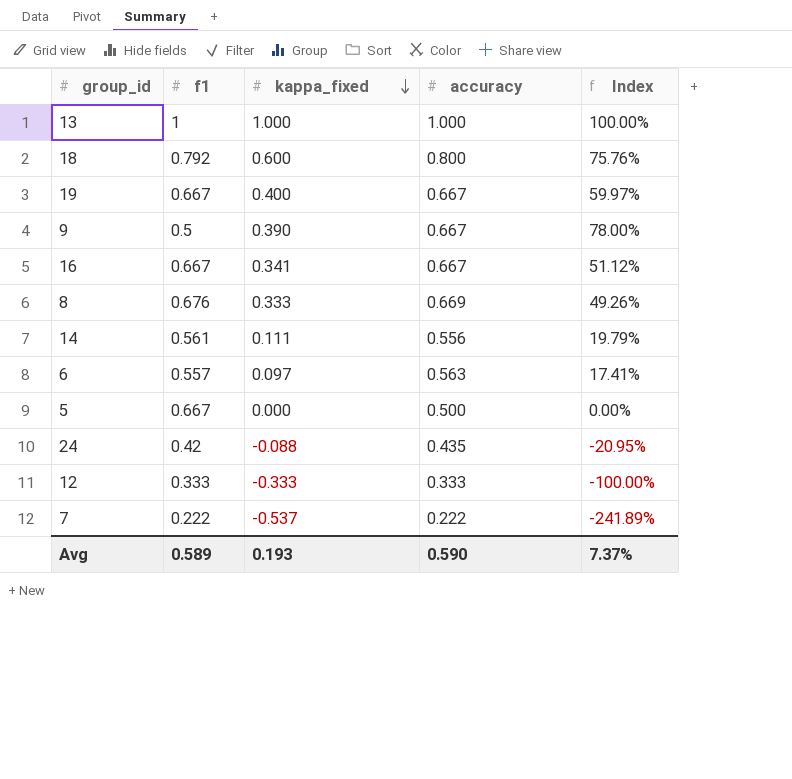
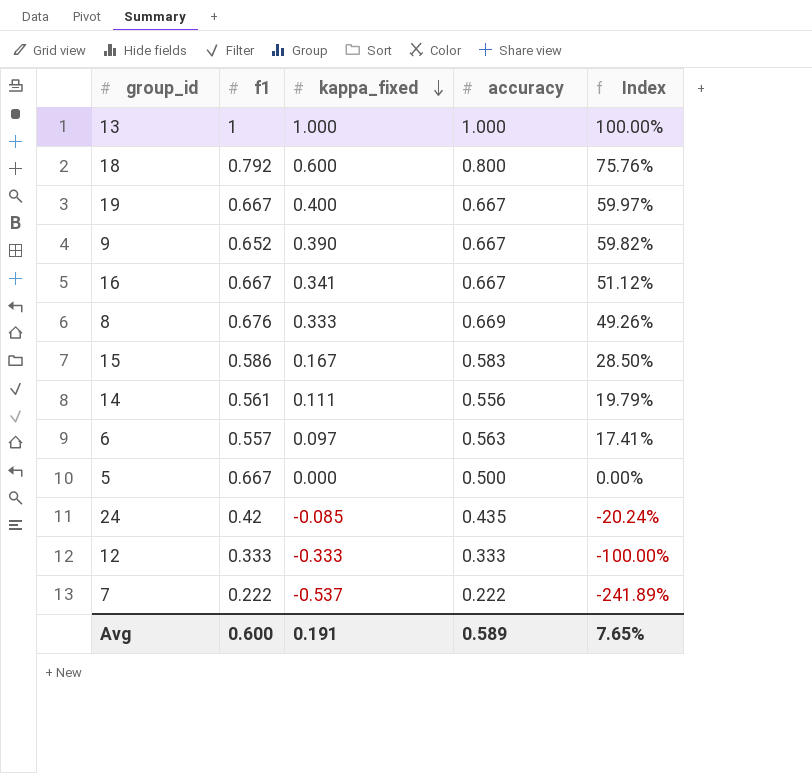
9 | f1: 0.5 -> 0.652
9 | Index: 78.00% -> 59.82%
row 15: none -> 0.586 | 0.167 | 0.583 | 28.50%
24 | kappa_fixed: -0.088 -> -0.085
24 | Index: -20.95% -> -20.24%
Avg | f1: 0.589 -> 0.600
Avg | kappa_fixed: 0.193 -> 0.191
Avg | accuracy: 0.590 -> 0.589
Avg | Index: 7.37% -> 7.65%

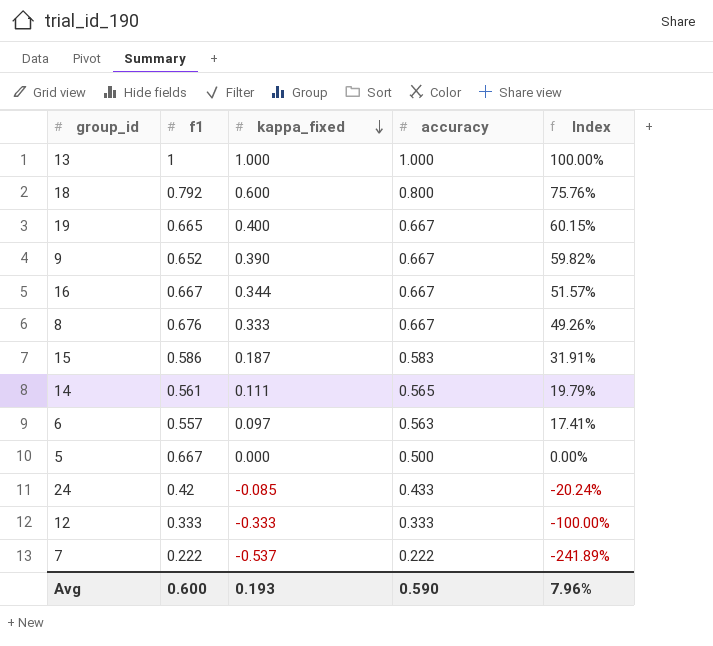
19 | f1: 0.667 -> 0.665
19 | Index: 59.97% -> 60.15%
16 | kappa_fixed: 0.341 -> 0.344
16 | Index: 51.12% -> 51.57%
8 | accuracy: 0.669 -> 0.667
15 | kappa_fixed: 0.167 -> 0.187
15 | Index: 28.50% -> 31.91%
14 | accuracy: 0.556 -> 0.565
24 | accuracy: 0.435 -> 0.433
Avg | kappa_fixed: 0.191 -> 0.193
Avg | accuracy: 0.589 -> 0.590
Avg | Index: 7.65% -> 7.96%

